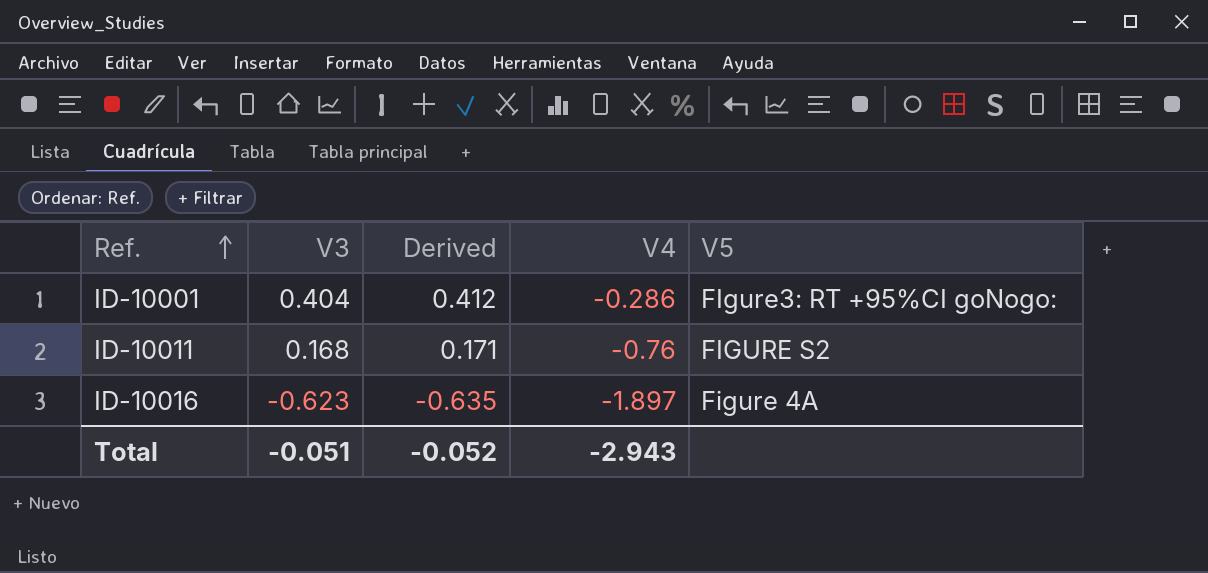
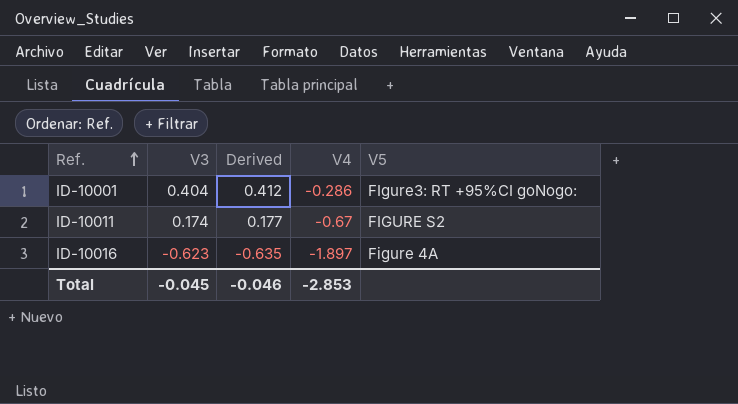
ID-10011 | V3: 0.168 -> 0.174
ID-10011 | Derived: 0.171 -> 0.177
ID-10011 | V4: -0.76 -> -0.67
Total | V3: -0.051 -> -0.045
Total | Derived: -0.052 -> -0.046
Total | V4: -2.943 -> -2.853

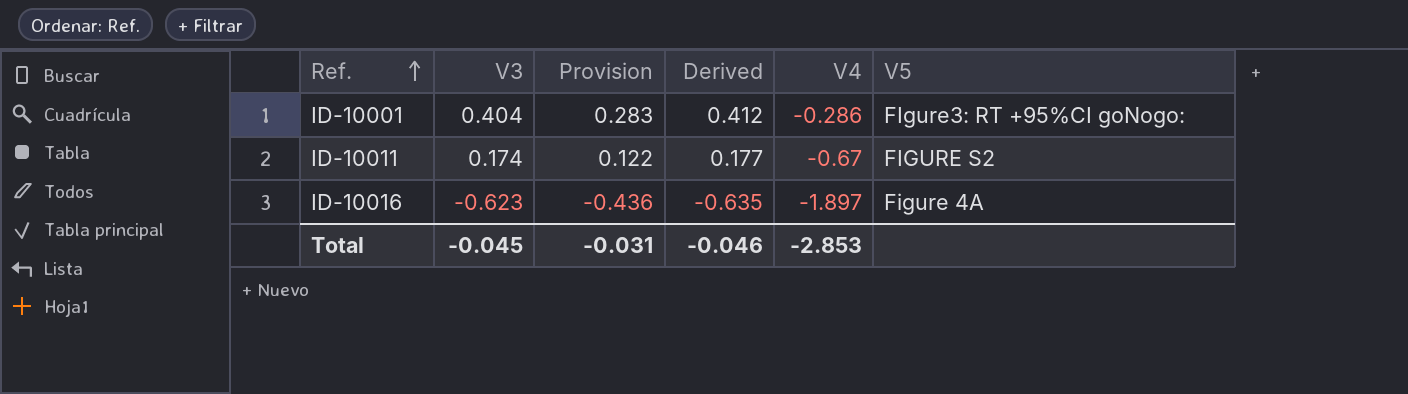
column Provision | formula: none -> [V3] * 0.7

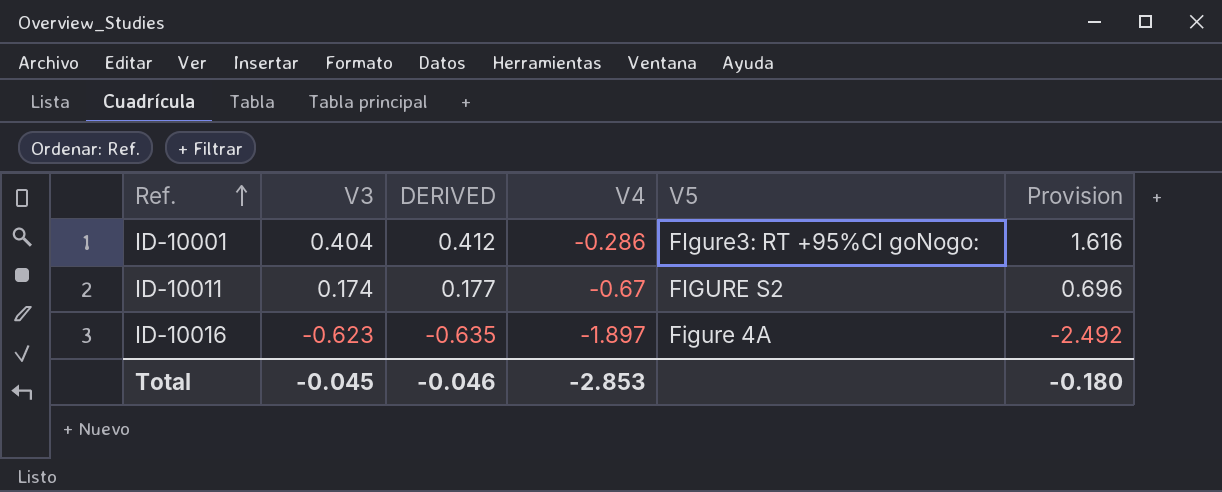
column name: Derived -> DERIVED
column Provision | formula: [V3] * 0.7 -> [V3] * 4
column Provision | position: 3 -> 6
Total | Provision: -0.031 -> -0.180

